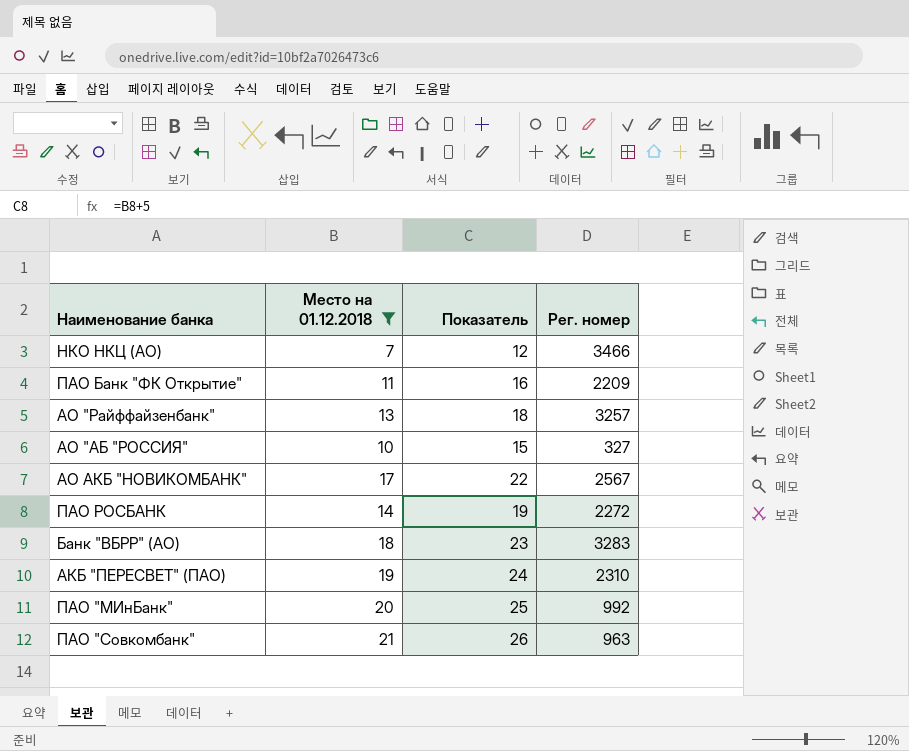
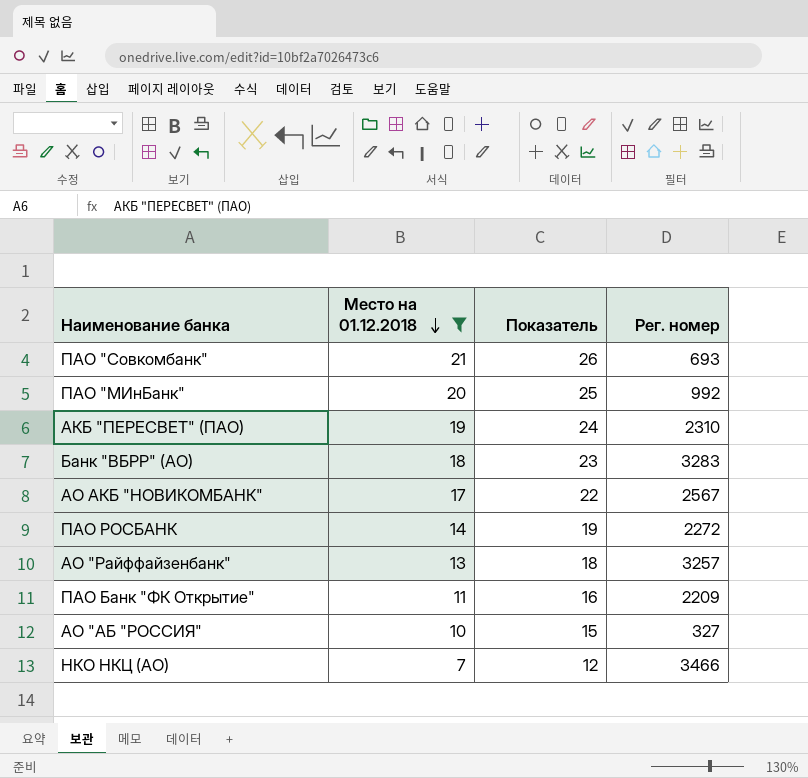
row order: none -> Место на 01.12.2018 descending
ПАО "Совкомбанк" | Рег. номер: 963 -> 693

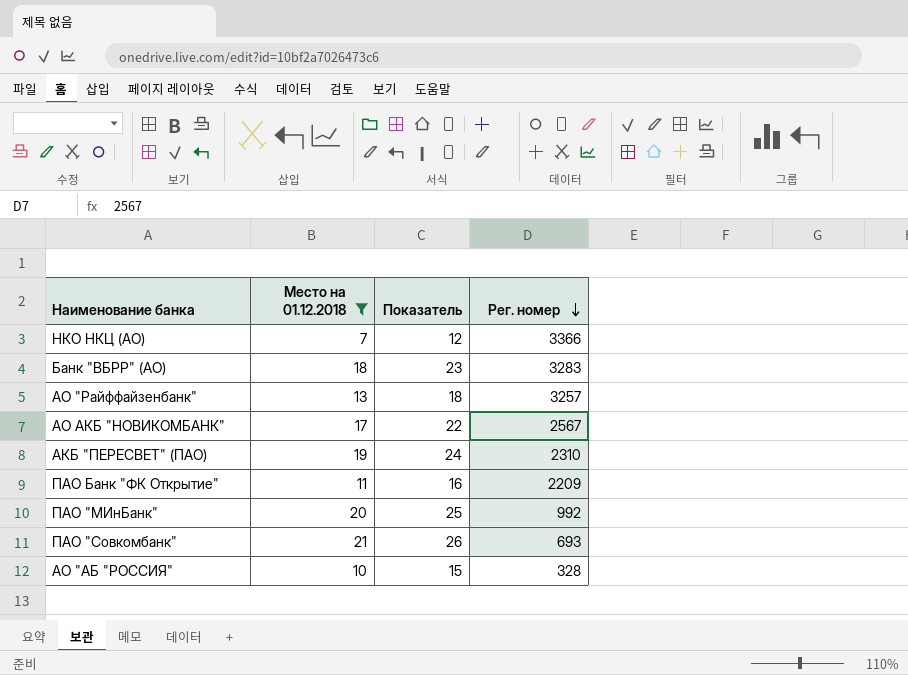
row order: Место на 01.12.2018 descending -> Рег. номер descending
row ПАО РОСБАНК: 14 | 19 | 2272 -> none
НКО НКЦ (АО) | Рег. номер: 3466 -> 3366
АО "АБ "РОССИЯ" | Рег. номер: 327 -> 328

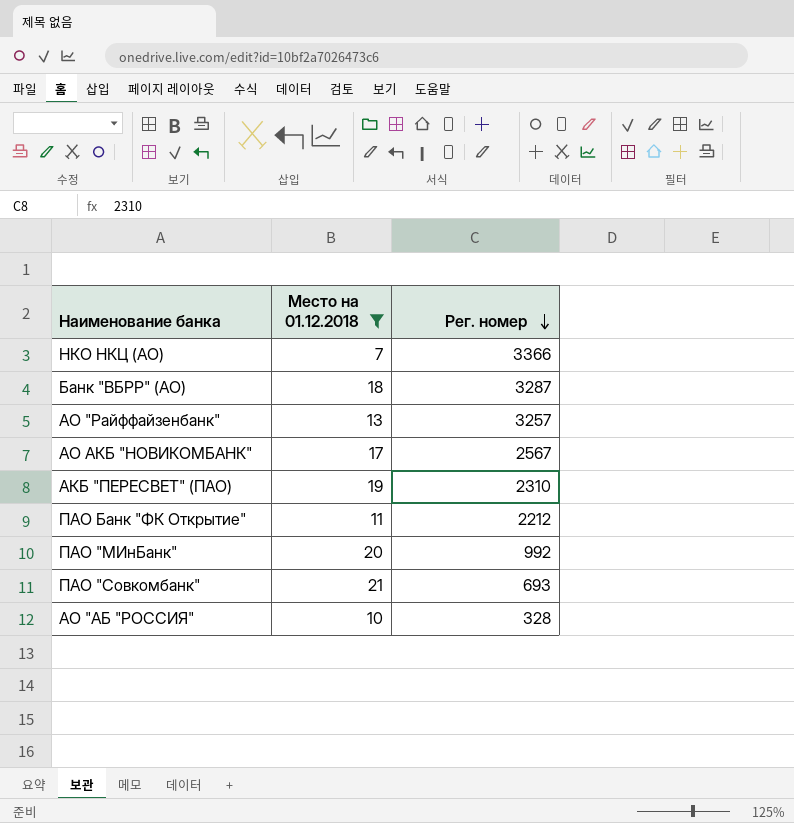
column Показатель | formula: [Место на 01.12.2018] + 5 -> none
Банк "ВБРР" (АО) | Рег. номер: 3283 -> 3287
ПАО Банк "ФК Открытие" | Рег. номер: 2209 -> 2212

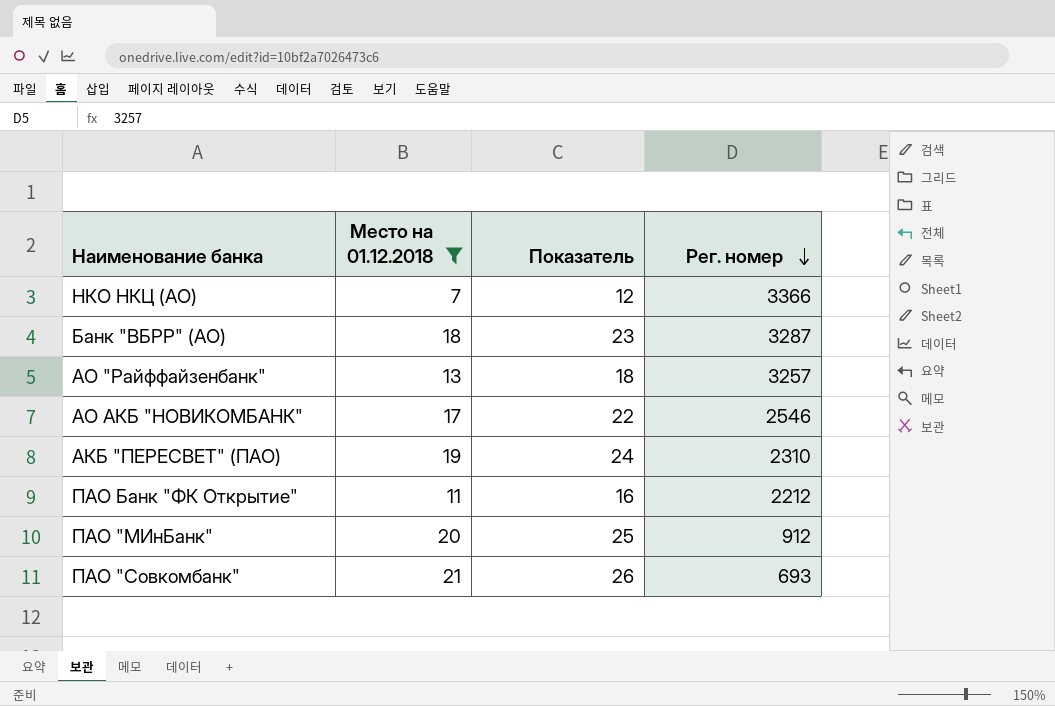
column Показатель | formula: none -> [Место на 01.12.2018] + 5
row АО "АБ "РОССИЯ": 10 | 328 -> none
АО АКБ "НОВИКОМБАНК" | Рег. номер: 2567 -> 2546
ПАО "МИнБанк" | Рег. номер: 992 -> 912

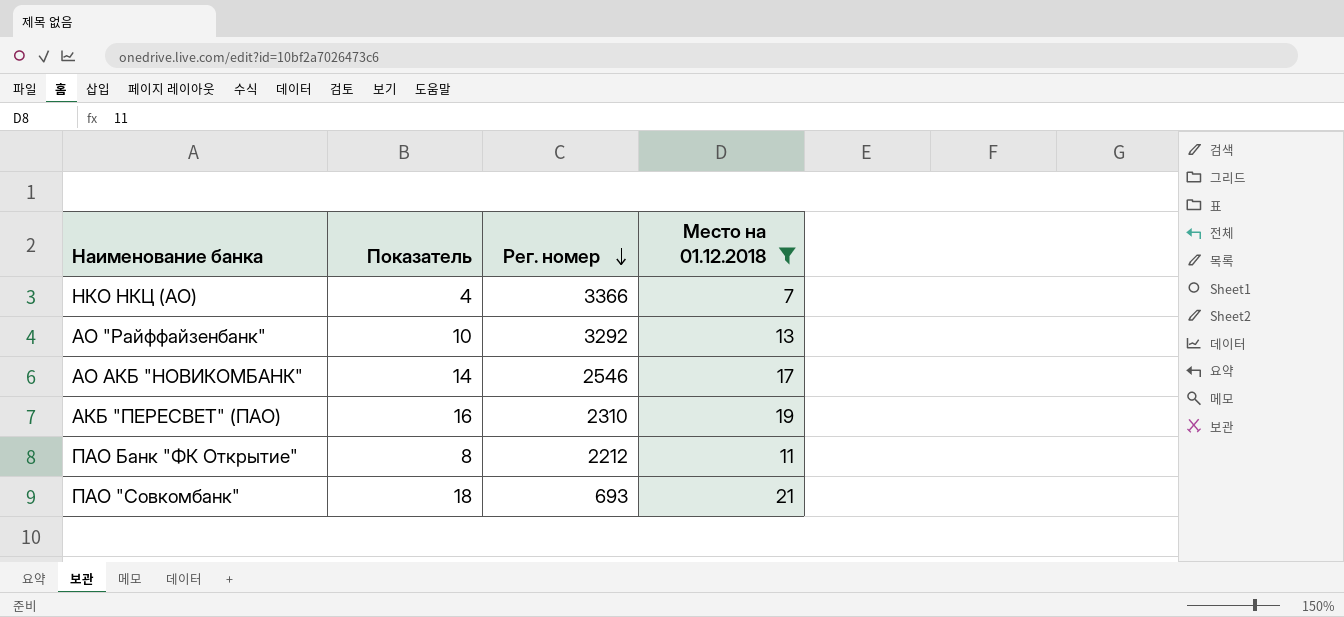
column Показатель | formula: [Место на 01.12.2018] + 5 -> [Место на 01.12.2018] - 3
column Место на 01.12.2018 | position: 2 -> 4
row Банк "ВБРР" (АО): 18 | 23 | 3287 -> none
row ПАО "МИнБанк": 20 | 25 | 912 -> none
АО "Райффайзенбанк" | Рег. номер: 3257 -> 3292

